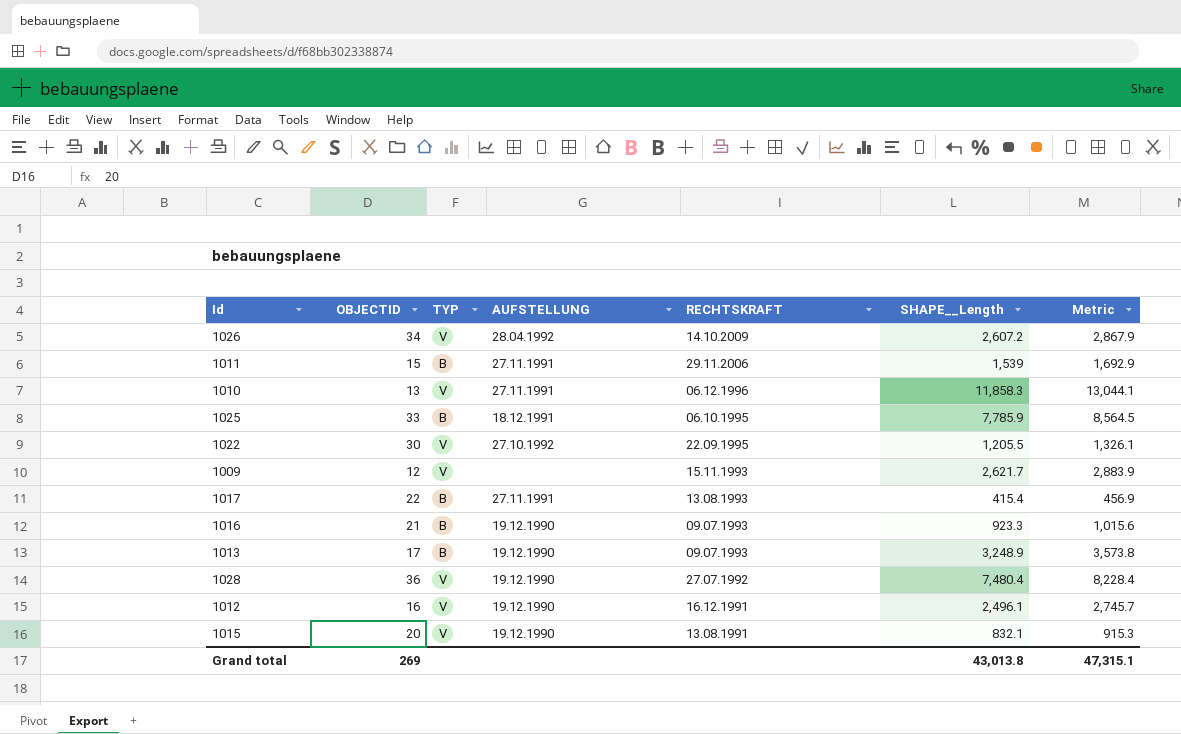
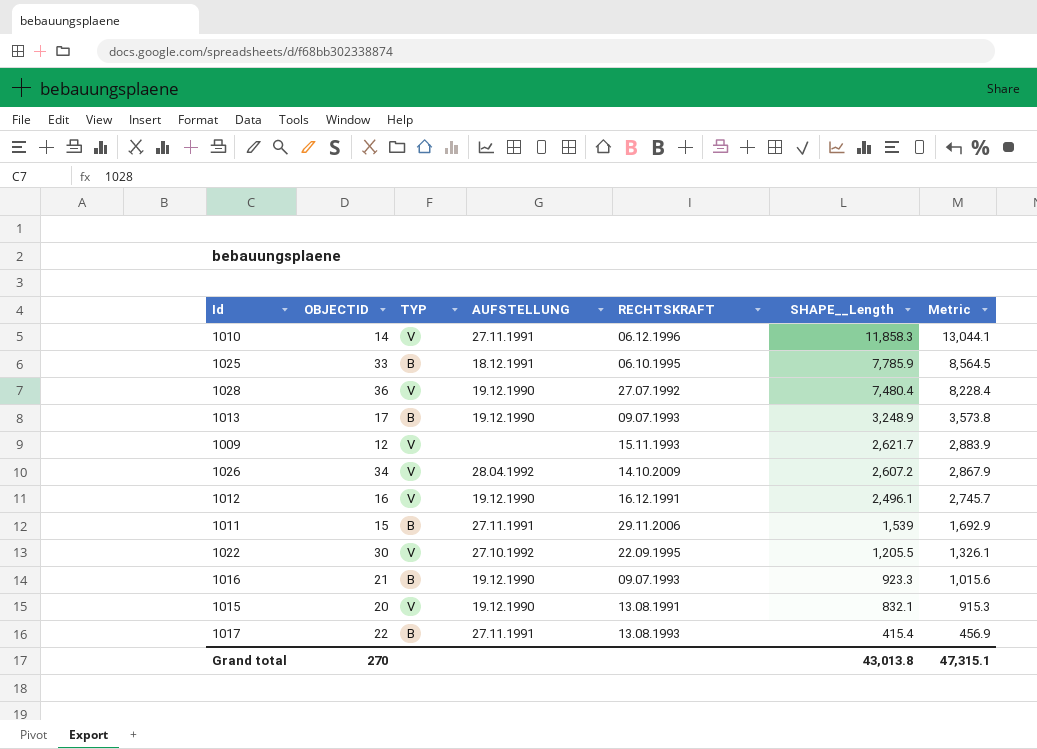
row order: RECHTSKRAFT descending -> SHAPE__Length descending
1010 | OBJECTID: 13 -> 14
Grand total | OBJECTID: 269 -> 270

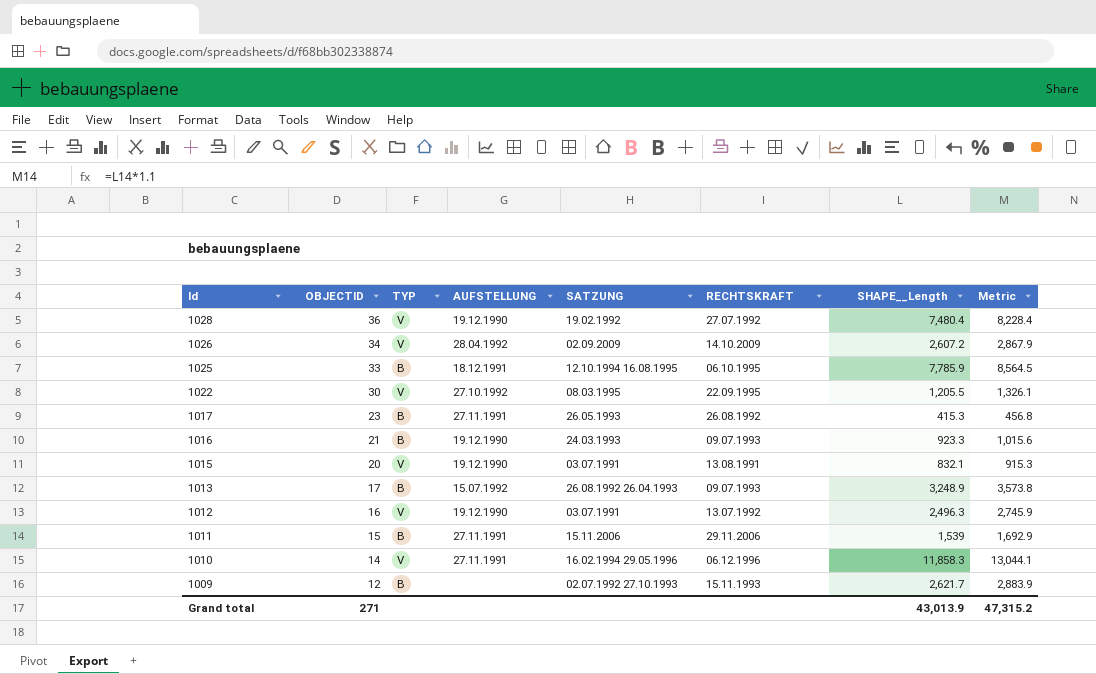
row order: SHAPE__Length descending -> Id descending
column SATZUNG | position: none -> 5
1017 | OBJECTID: 22 -> 23
1017 | RECHTSKRAFT: 13.08.1993 -> 26.08.1992
1017 | SHAPE__Length: 415.4 -> 415.3
1017 | Metric: 456.9 -> 456.8
1013 | AUFSTELLUNG: 19.12.1990 -> 15.07.1992
1012 | RECHTSKRAFT: 16.12.1991 -> 13.07.1992
1012 | SHAPE__Length: 2,496.1 -> 2,496.3
1012 | Metric: 2,745.7 -> 2,745.9
1009 | TYP: V -> B
Grand total | OBJECTID: 270 -> 271
Grand total | SHAPE__Length: 43,013.8 -> 43,013.9
Grand total | Metric: 47,315.1 -> 47,315.2

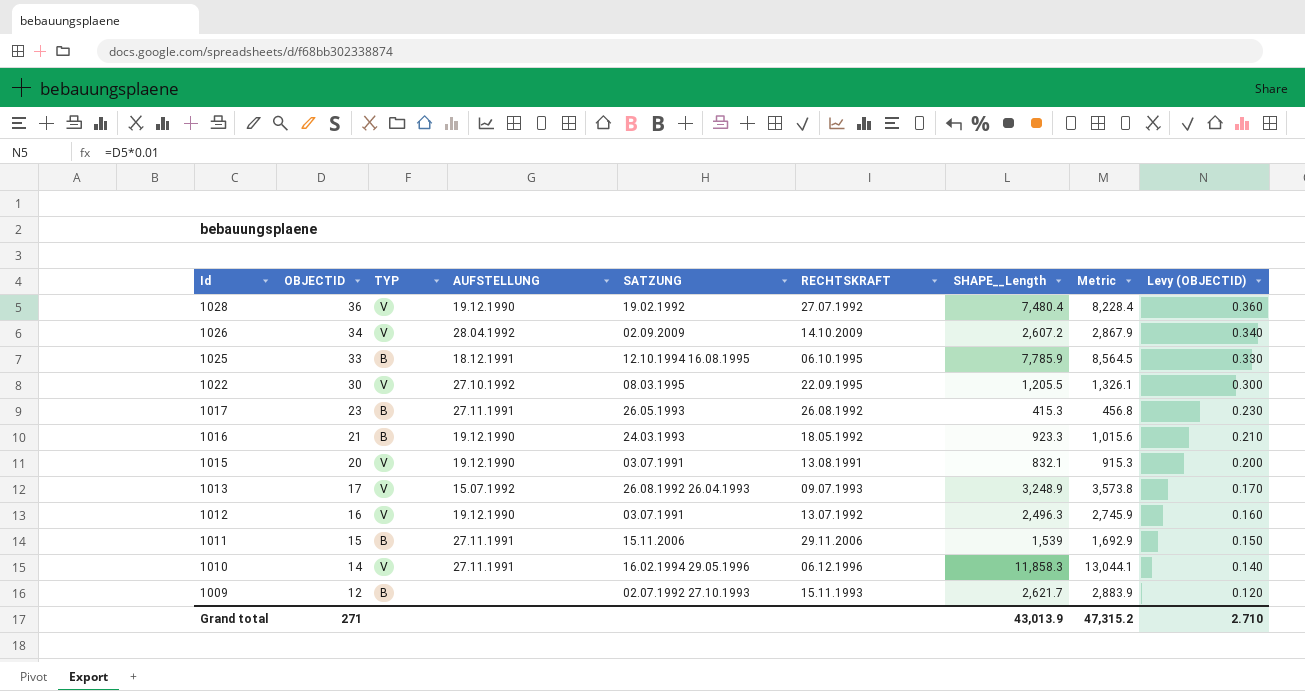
column Levy (OBJECTID) | formula: none -> [OBJECTID] * 0.01
1016 | RECHTSKRAFT: 09.07.1993 -> 18.05.1992
1013 | TYP: B -> V

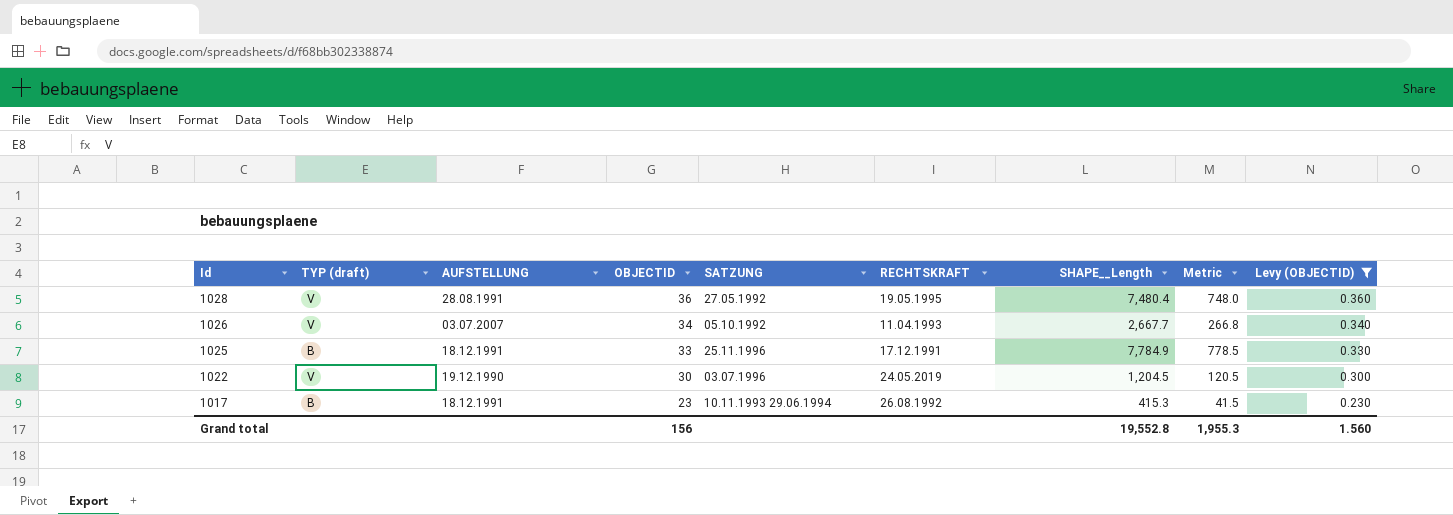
filter: none -> Levy (OBJECTID) >= 0.230
column name: TYP -> TYP (draft)
column OBJECTID | position: 2 -> 4
column Metric | formula: [SHAPE__Length] * 1.1 -> [SHAPE__Length] * 0.1
1028 | AUFSTELLUNG: 19.12.1990 -> 28.08.1991
1028 | SATZUNG: 19.02.1992 -> 27.05.1992
1028 | RECHTSKRAFT: 27.07.1992 -> 19.05.1995
1026 | AUFSTELLUNG: 28.04.1992 -> 03.07.2007
1026 | SATZUNG: 02.09.2009 -> 05.10.1992
1026 | RECHTSKRAFT: 14.10.2009 -> 11.04.1993
1026 | SHAPE__Length: 2,607.2 -> 2,667.7
1025 | SATZUNG: 12.10.1994 16.08.1995 -> 25.11.1996
1025 | RECHTSKRAFT: 06.10.1995 -> 17.12.1991
1025 | SHAPE__Length: 7,785.9 -> 7,784.9
1022 | AUFSTELLUNG: 27.10.1992 -> 19.12.1990
1022 | SATZUNG: 08.03.1995 -> 03.07.1996
1022 | RECHTSKRAFT: 22.09.1995 -> 24.05.2019
1022 | SHAPE__Length: 1,205.5 -> 1,204.5
1017 | AUFSTELLUNG: 27.11.1991 -> 18.12.1991
1017 | SATZUNG: 26.05.1993 -> 10.11.1993 29.06.1994
Grand total | OBJECTID: 271 -> 156
Grand total | SHAPE__Length: 43,013.9 -> 19,552.8
Grand total | Metric: 47,315.2 -> 1,955.3
Grand total | Levy (OBJECTID): 2.710 -> 1.560

